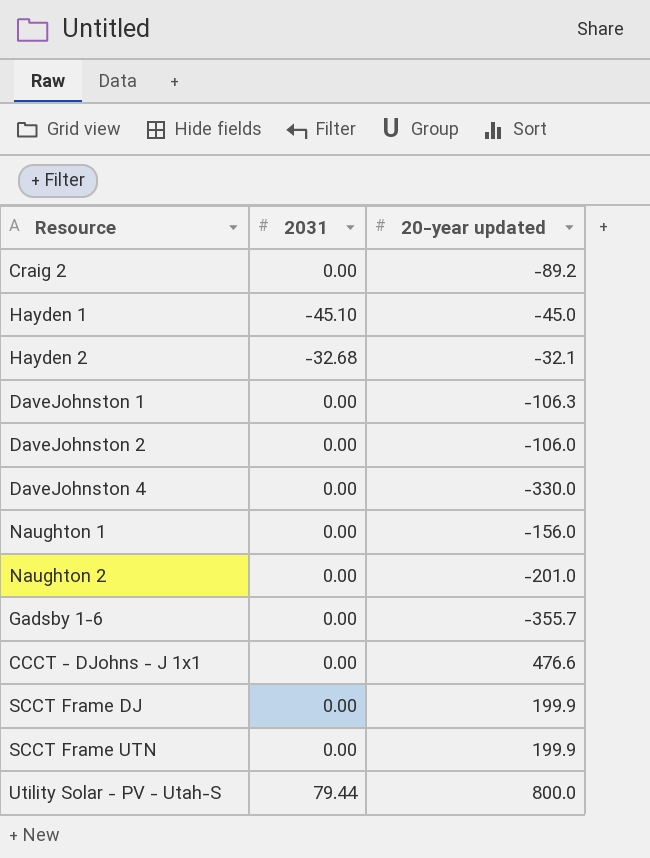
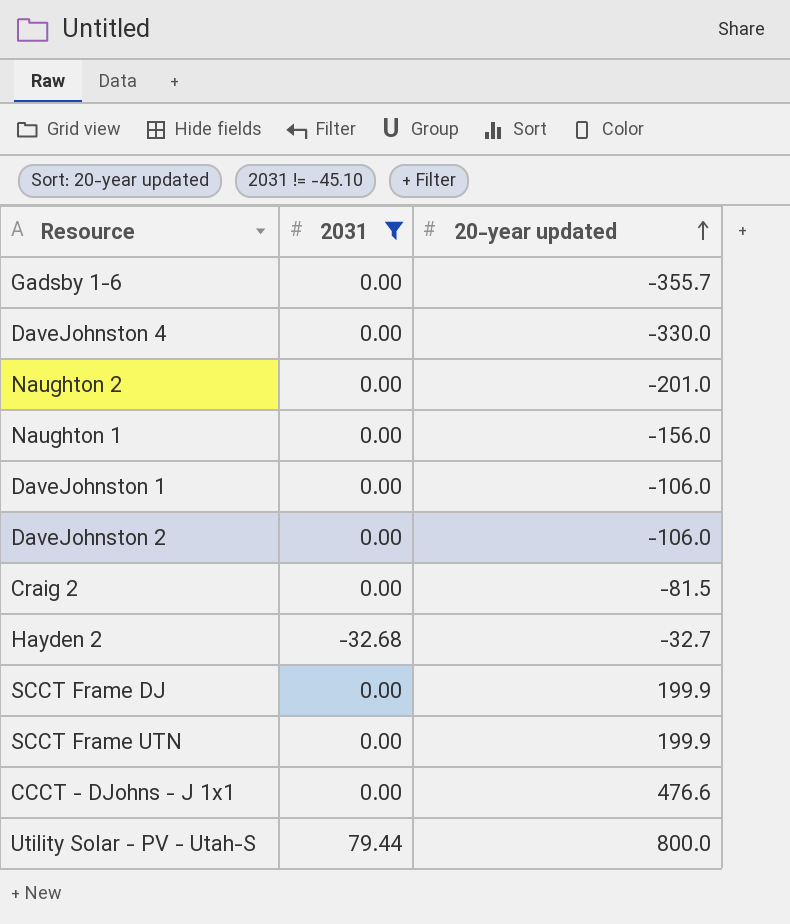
filter: none -> 2031 != -45.10
row order: none -> 20-year updated ascending
DaveJohnston 1 | 20-year updated: -106.3 -> -106.0
Craig 2 | 20-year updated: -89.2 -> -81.5
Hayden 2 | 20-year updated: -32.1 -> -32.7

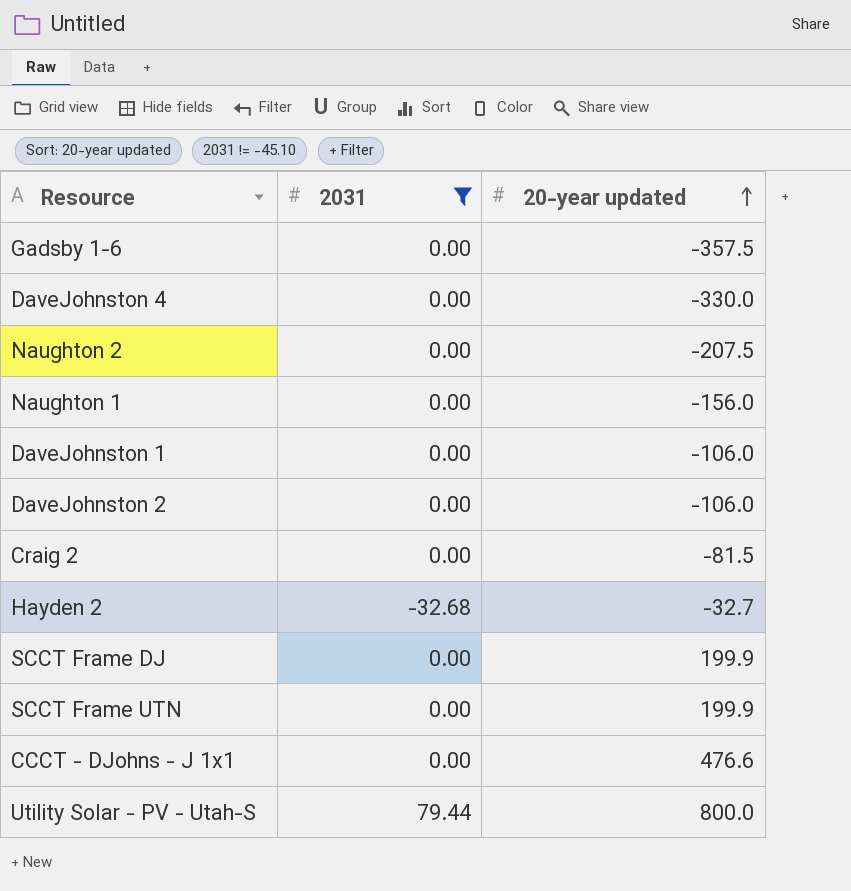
Gadsby 1-6 | 20-year updated: -355.7 -> -357.5
Naughton 2 | 20-year updated: -201.0 -> -207.5

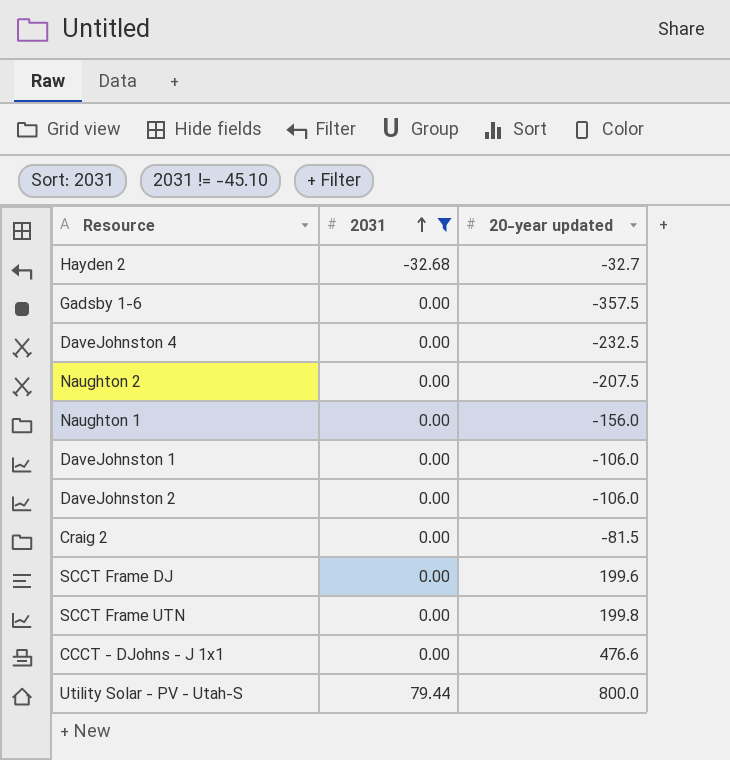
row order: 20-year updated ascending -> 2031 ascending
DaveJohnston 4 | 20-year updated: -330.0 -> -232.5
SCCT Frame DJ | 20-year updated: 199.9 -> 199.6
SCCT Frame UTN | 20-year updated: 199.9 -> 199.8

